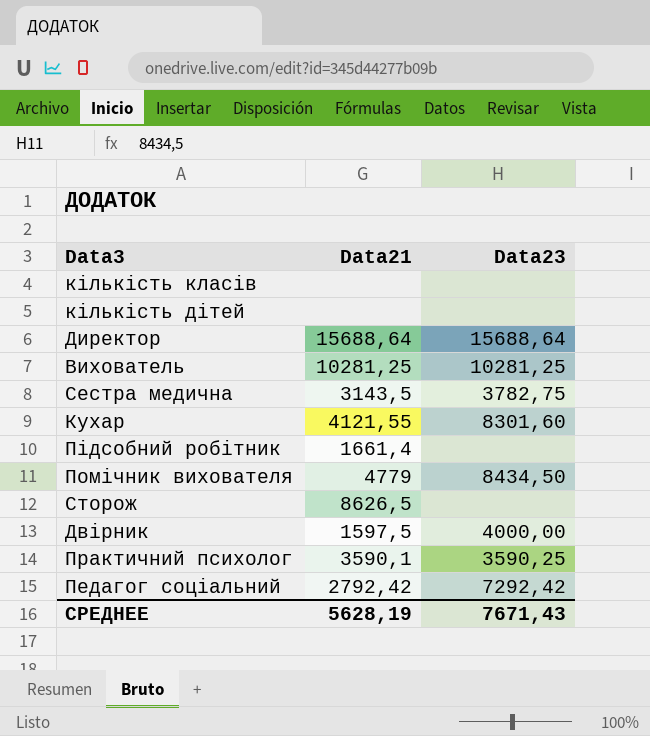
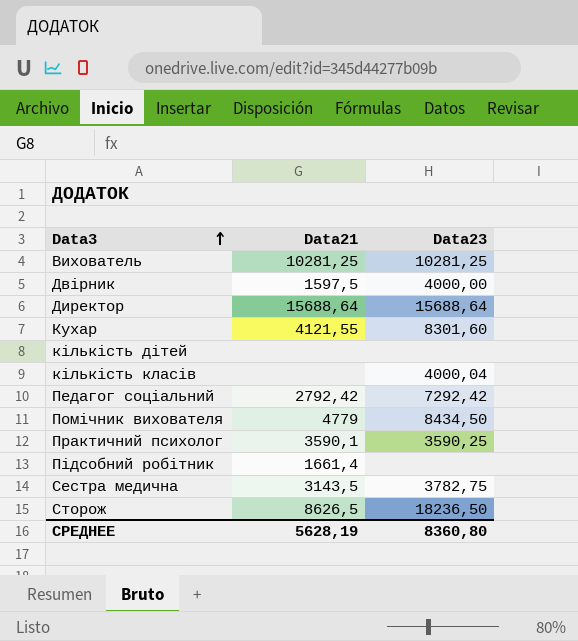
row order: none -> Data3 ascending
кількість класів | Data23: none -> 4000,04
Сторож | Data23: none -> 18236,50
СРЕДНЕЕ | Data23: 7671,43 -> 8360,80

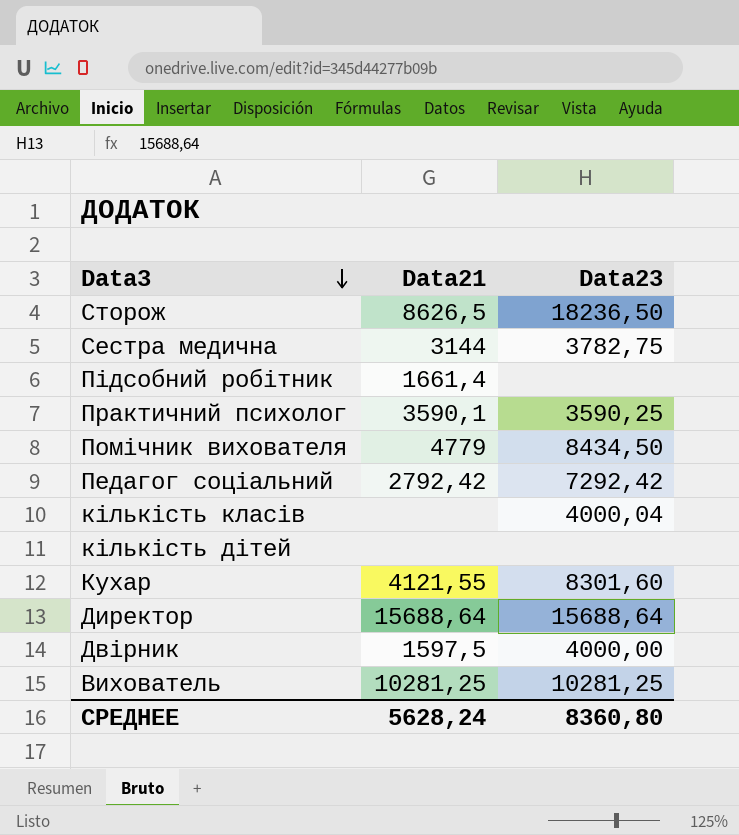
row order: Data3 ascending -> Data3 descending
Сестра медична | Data21: 3143,5 -> 3144
СРЕДНЕЕ | Data21: 5628,19 -> 5628,24

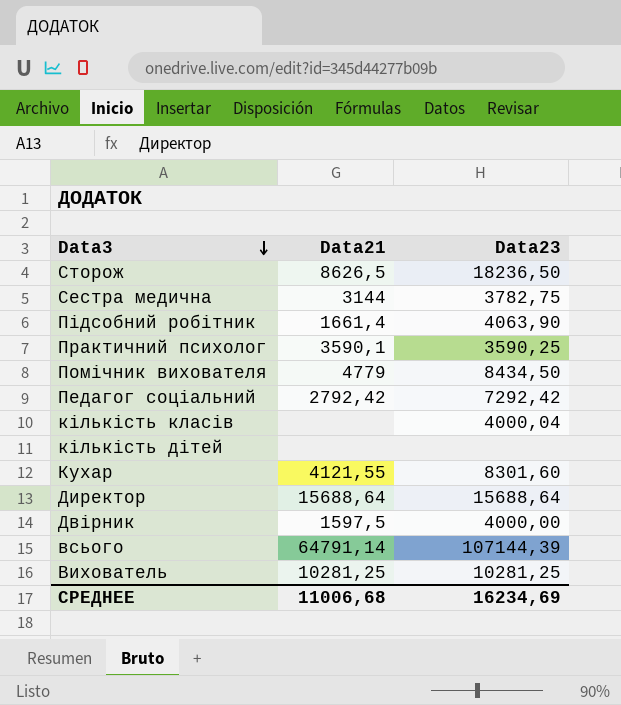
Підсобний робітник | Data23: none -> 4063,90
row всього: none -> 64791,14 | 107144,39
СРЕДНЕЕ | Data21: 5628,24 -> 11006,68
СРЕДНЕЕ | Data23: 8360,80 -> 16234,69

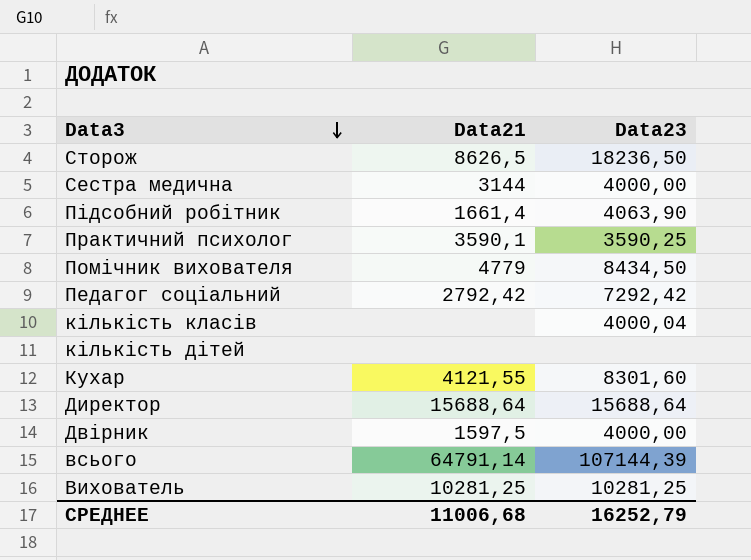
Сестра медична | Data23: 3782,75 -> 4000,00
СРЕДНЕЕ | Data23: 16234,69 -> 16252,79

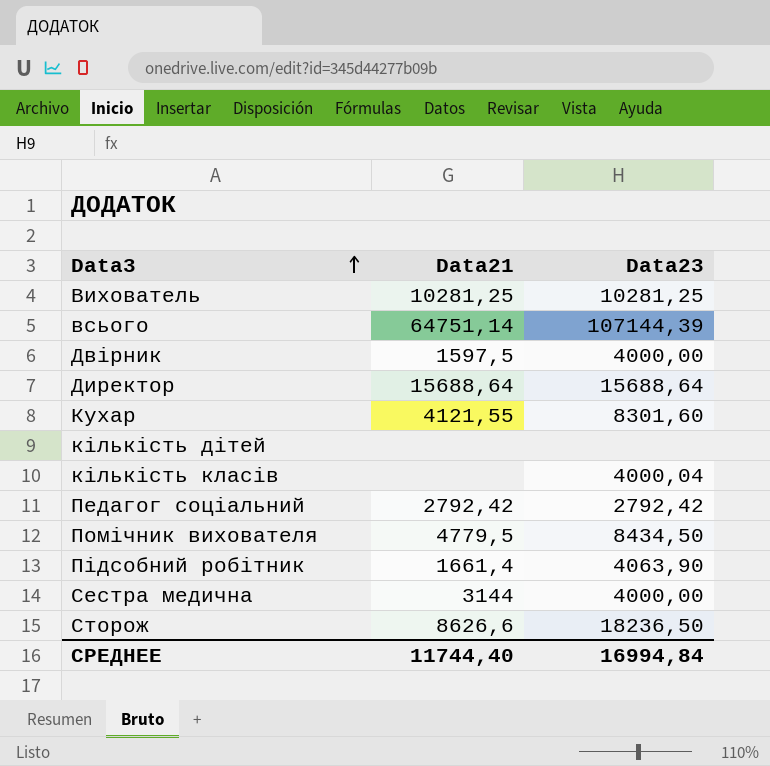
row order: Data3 descending -> Data3 ascending
row Практичний психолог: 3590,1 | 3590,25 -> none
всього | Data21: 64791,14 -> 64751,14
Педагог соціальний | Data23: 7292,42 -> 2792,42
Помічник вихователя | Data21: 4779 -> 4779,5
Сторож | Data21: 8626,5 -> 8626,6
СРЕДНЕЕ | Data21: 11006,68 -> 11744,40
СРЕДНЕЕ | Data23: 16252,79 -> 16994,84

